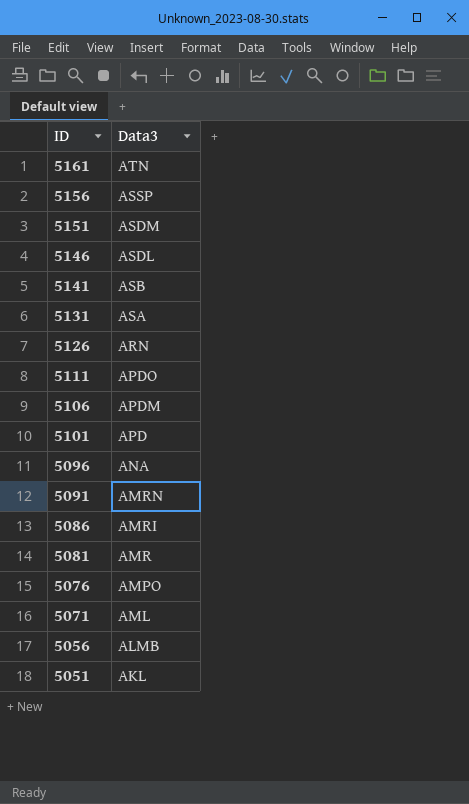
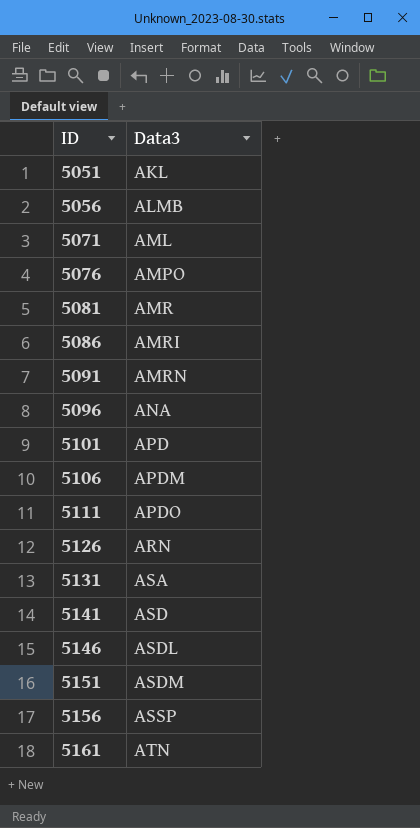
row order: ID descending -> ID ascending
5141 | Data3: ASB -> ASD

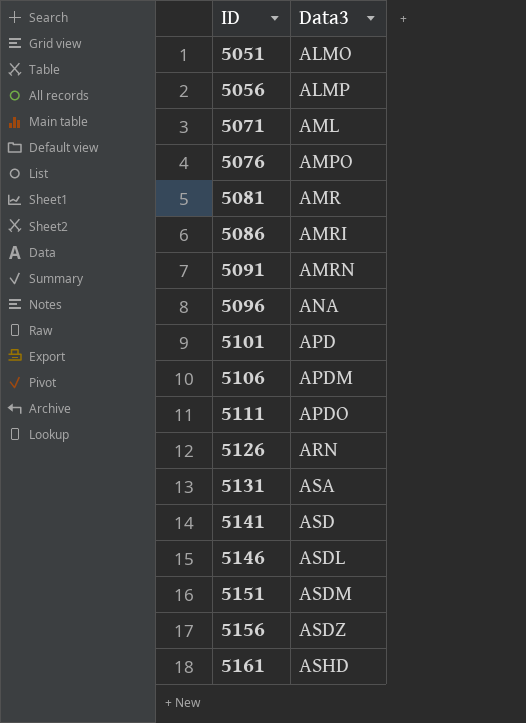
5051 | Data3: AKL -> ALMO
5056 | Data3: ALMB -> ALMP
5156 | Data3: ASSP -> ASDZ
5161 | Data3: ATN -> ASHD

